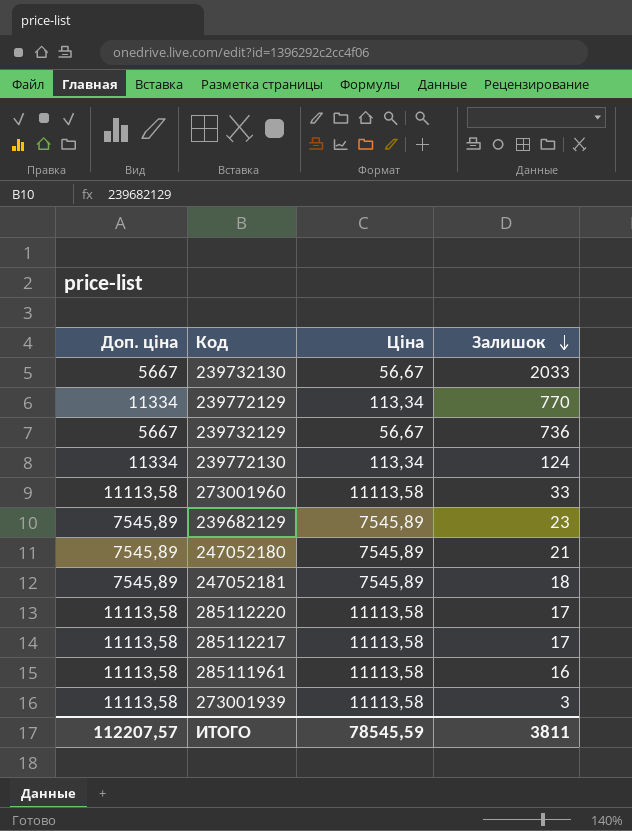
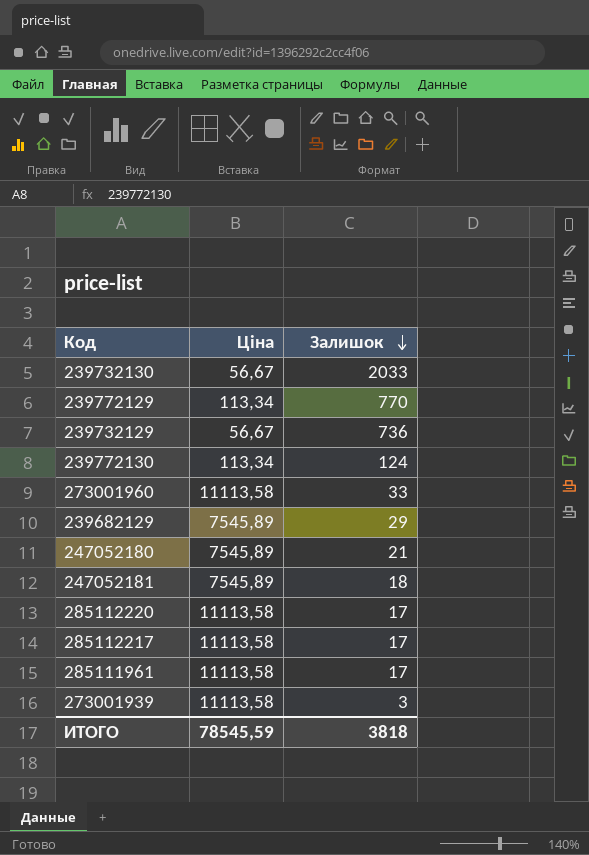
column Доп. ціна | position: 1 -> none
239682129 | Залишок: 23 -> 29
285111961 | Залишок: 16 -> 17
ИТОГО | Залишок: 3811 -> 3818

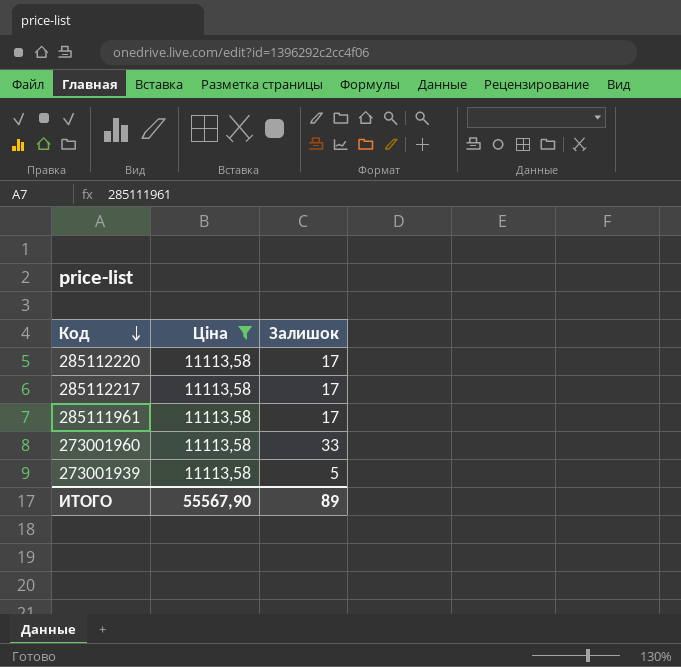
filter: none -> Ціна = 11113,58
row order: Залишок descending -> Код descending
273001939 | Залишок: 3 -> 5
ИТОГО | Ціна: 78545,59 -> 55567,90
ИТОГО | Залишок: 3818 -> 89

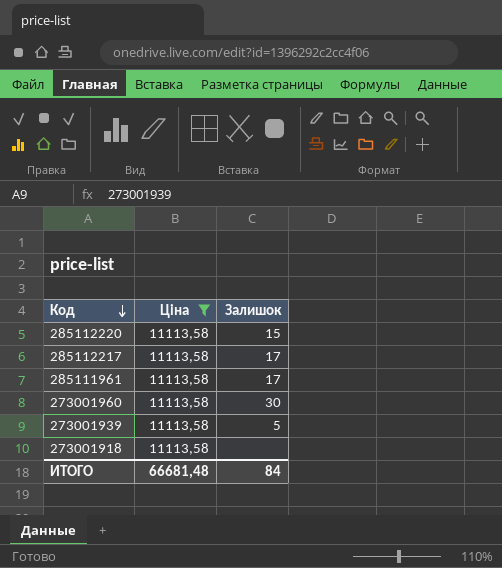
285112220 | Залишок: 17 -> 15
273001960 | Залишок: 33 -> 30
row 273001918: none -> 11113,58 | none
ИТОГО | Ціна: 55567,90 -> 66681,48
ИТОГО | Залишок: 89 -> 84

